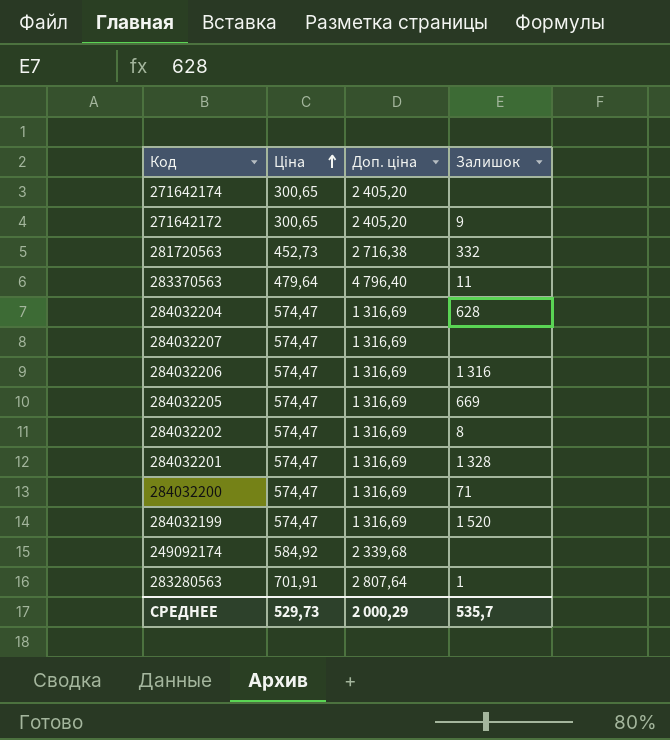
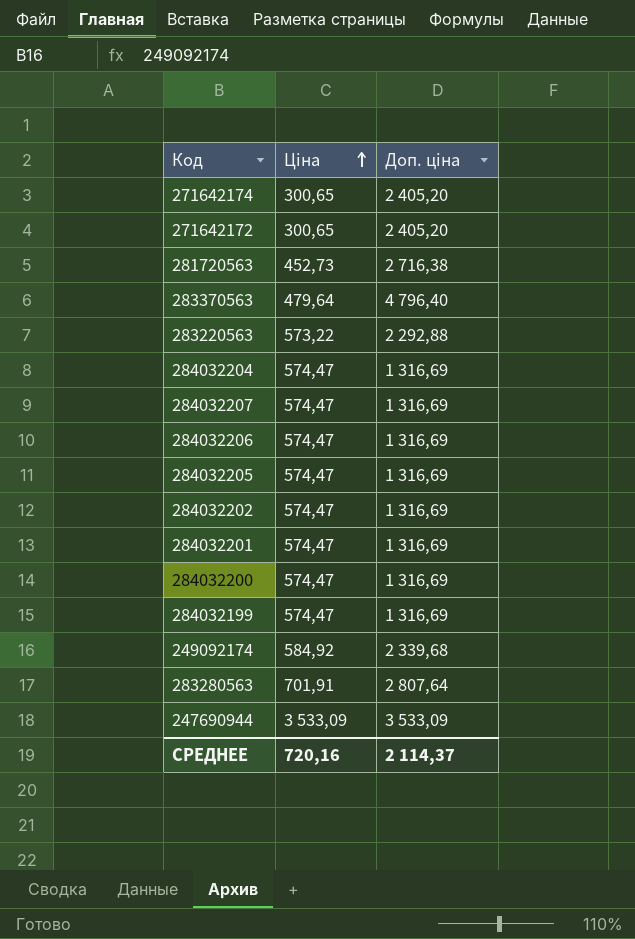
column Залишок | position: 4 -> none
row 283220563: none -> 573,22 | 2 292,88
row 247690944: none -> 3 533,09 | 3 533,09
СРЕДНЕЕ | Ціна: 529,73 -> 720,16
СРЕДНЕЕ | Доп. ціна: 2 000,29 -> 2 114,37

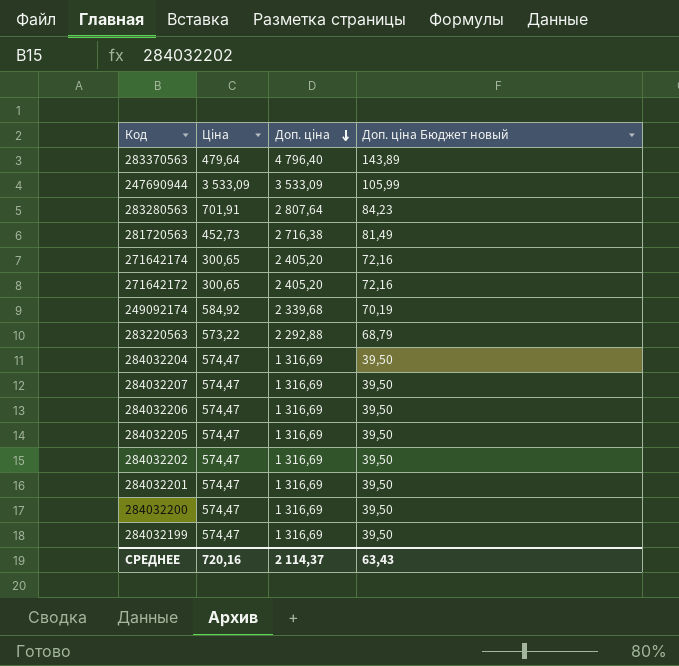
row order: Ціна ascending -> Доп. ціна descending
column Доп. ціна Бюджет новый | formula: none -> [Доп. ціна] * 0,03

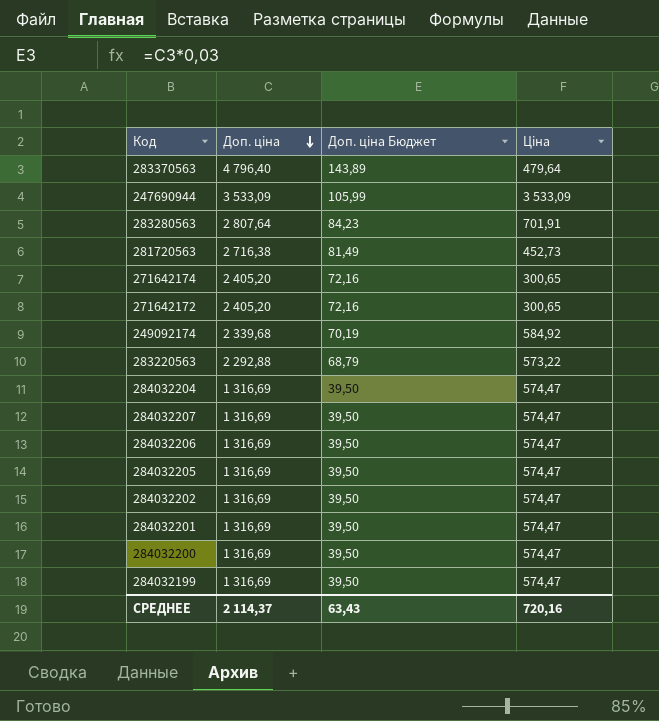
column name: Доп. ціна Бюджет новый -> Доп. ціна Бюджет
column Ціна | position: 2 -> 4

